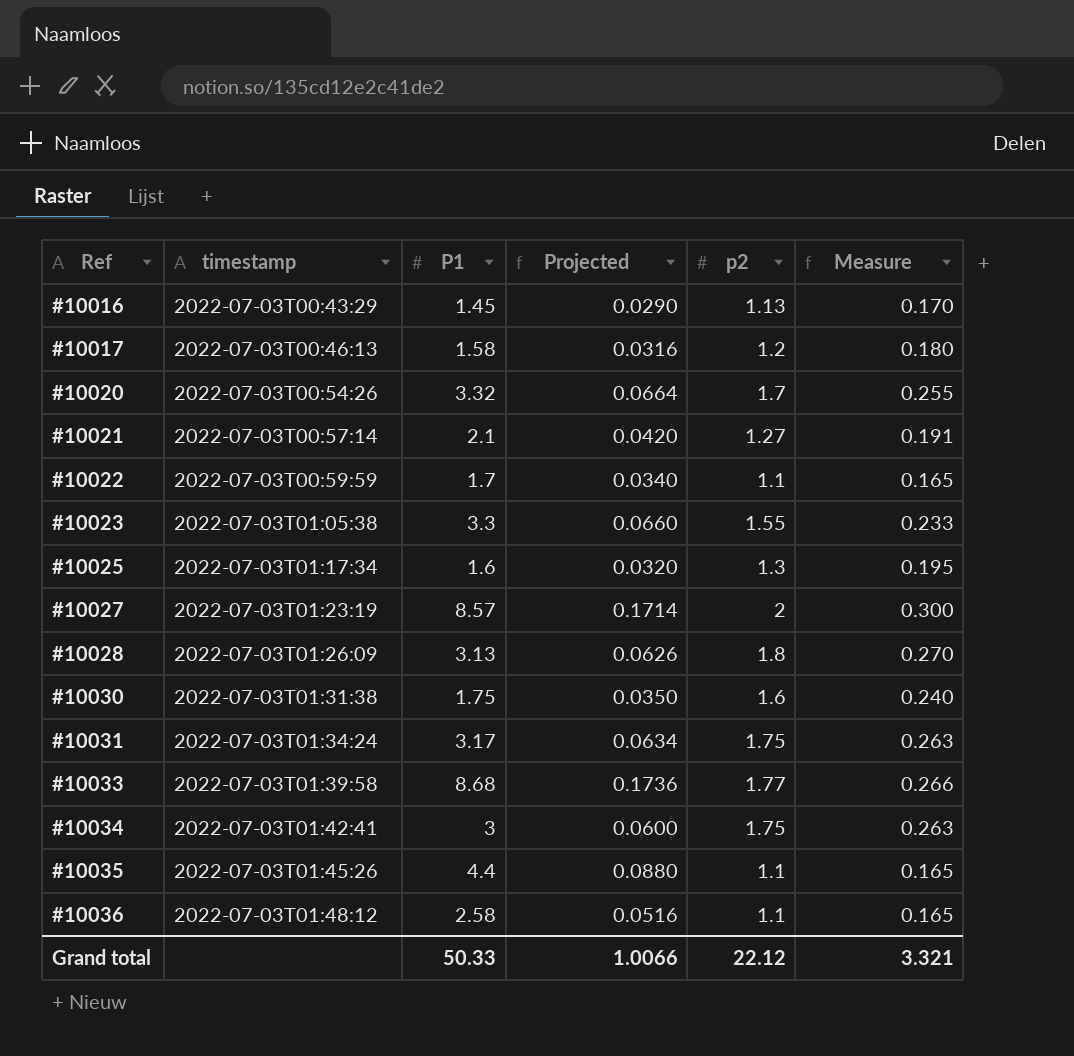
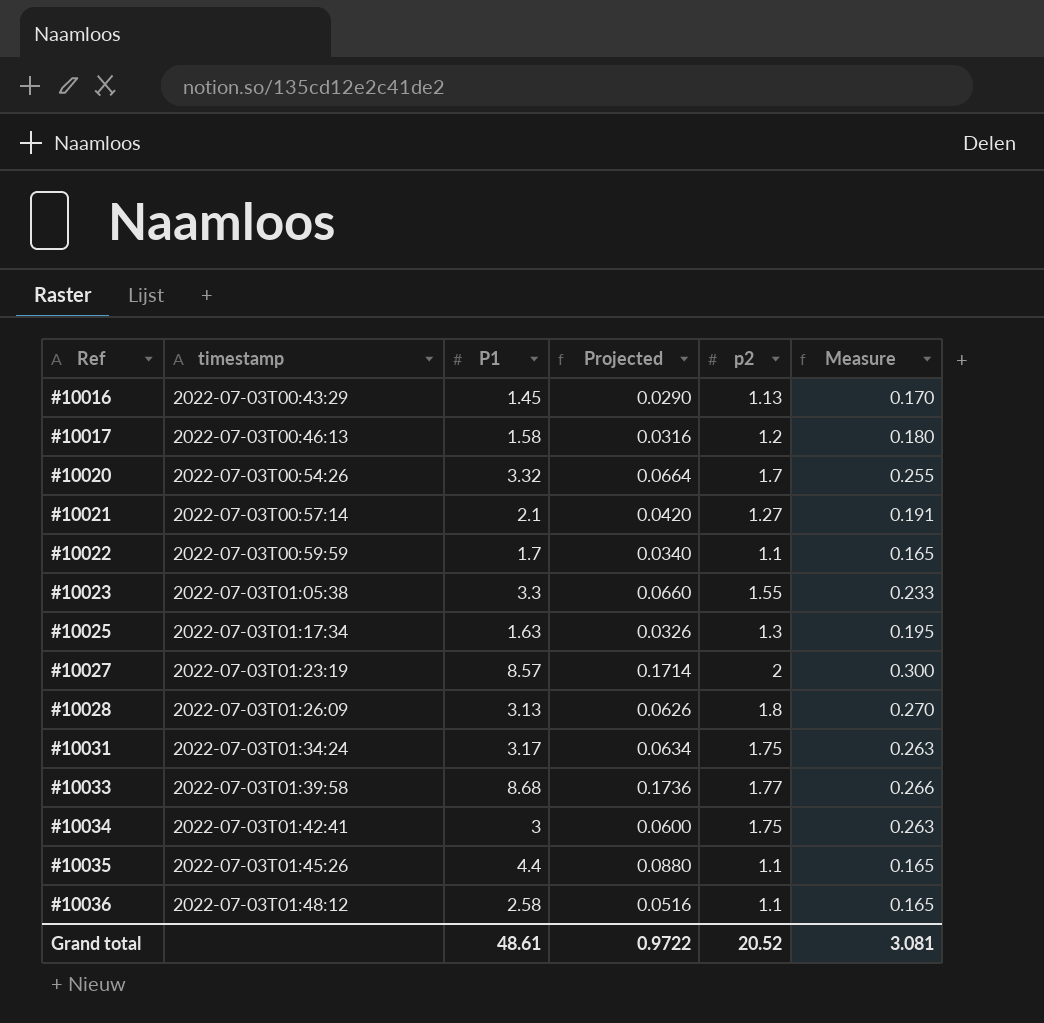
row #10030: 2022-07-03T01:31:38 | 1.75 | 0.0350 | 1.6 | 0.240 -> none
#10025 | P1: 1.6 -> 1.63
#10025 | Projected: 0.0320 -> 0.0326
Grand total | P1: 50.33 -> 48.61
Grand total | Projected: 1.0066 -> 0.9722
Grand total | p2: 22.12 -> 20.52
Grand total | Measure: 3.321 -> 3.081

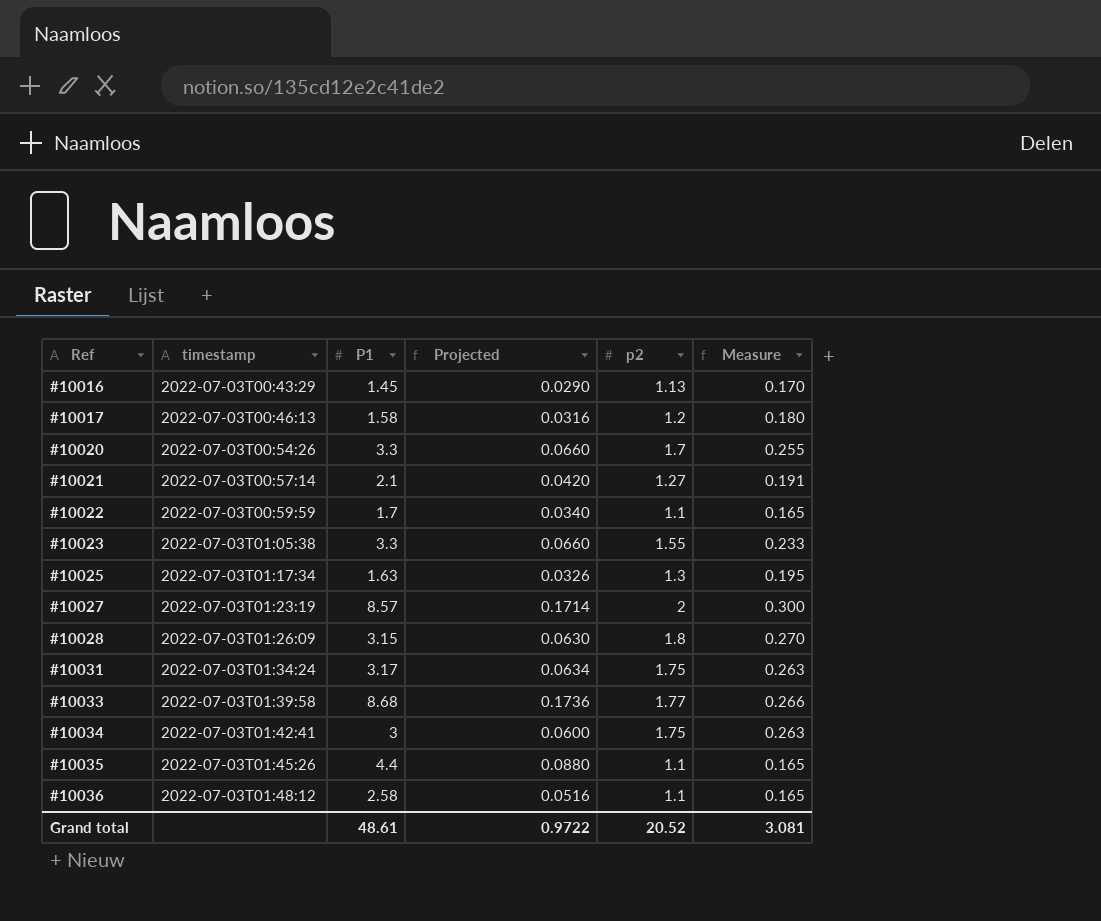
#10020 | P1: 3.32 -> 3.3
#10020 | Projected: 0.0664 -> 0.0660
#10028 | P1: 3.13 -> 3.15
#10028 | Projected: 0.0626 -> 0.0630

